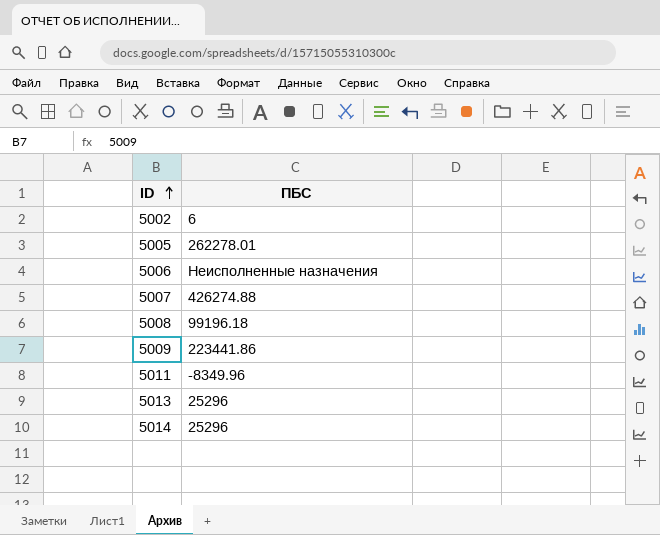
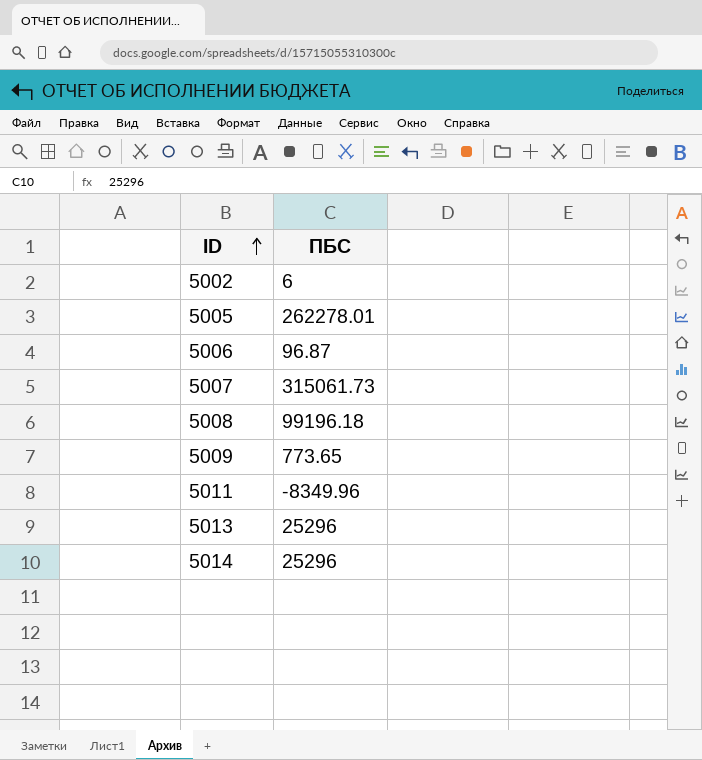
5006 | ПБС: Неисполненные назначения -> 96.87
5007 | ПБС: 426274.88 -> 315061.73
5009 | ПБС: 223441.86 -> 773.65

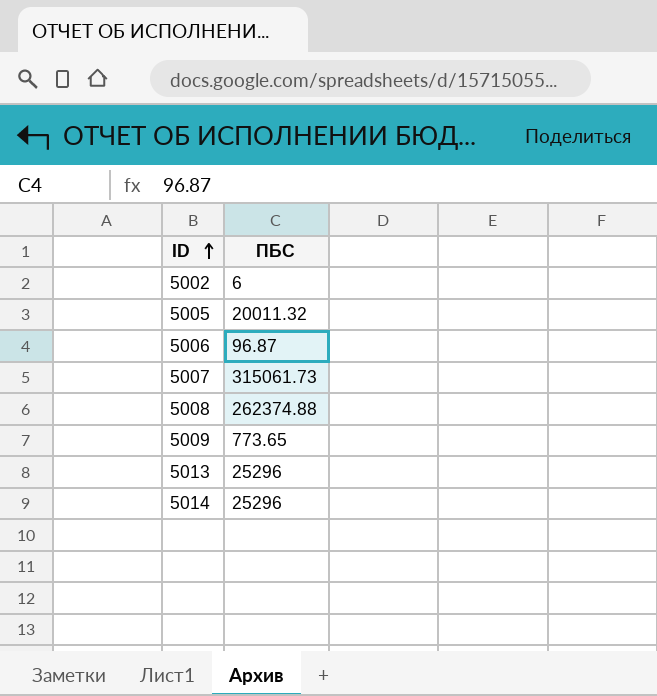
row 5011: -8349.96 -> none
5005 | ПБС: 262278.01 -> 20011.32
5008 | ПБС: 99196.18 -> 262374.88

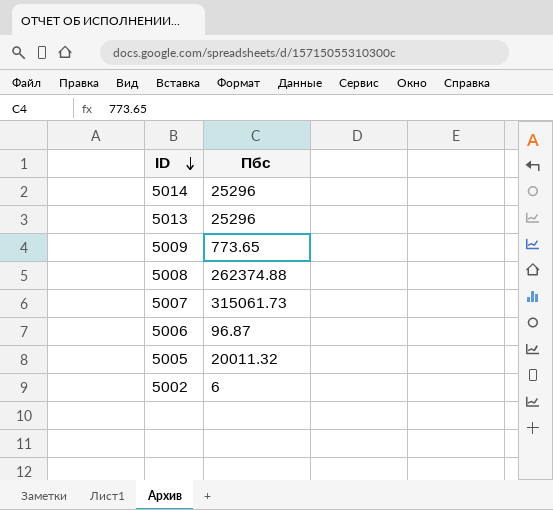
row order: ID ascending -> ID descending
column name: ПБС -> Пбс

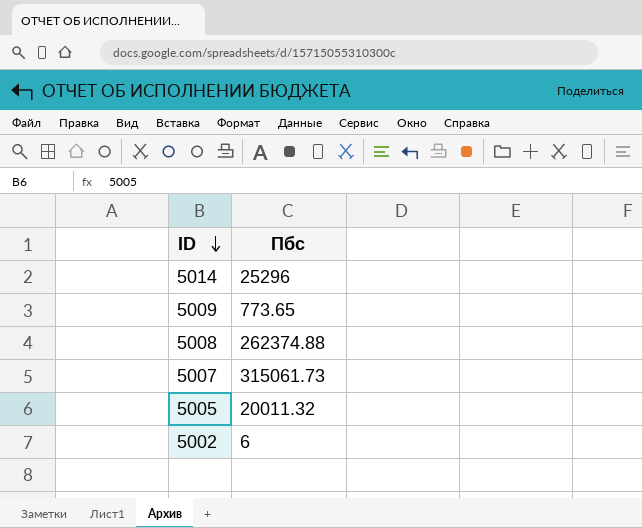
row 5013: 25296 -> none
row 5006: 96.87 -> none

